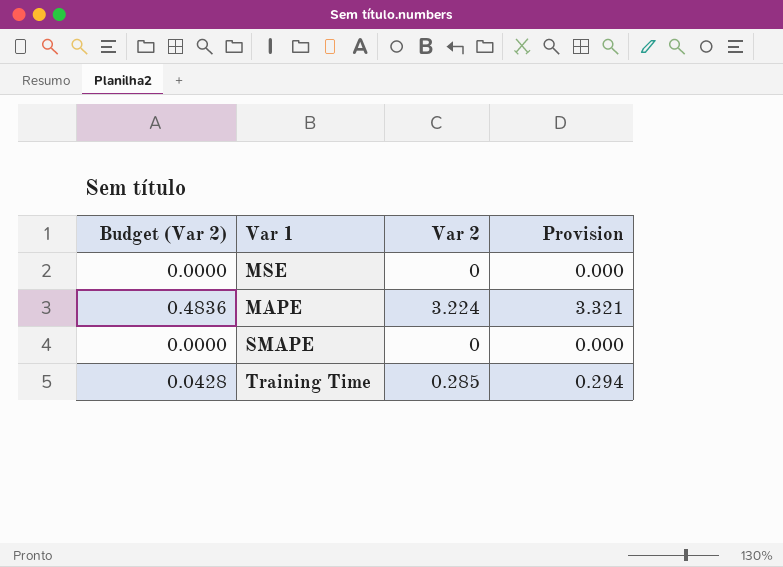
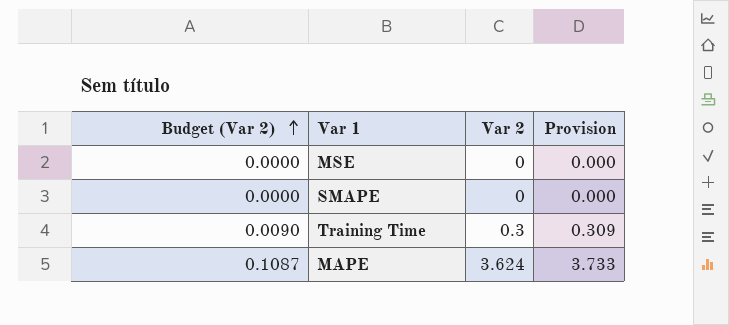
row order: none -> Budget (Var 2) ascending
column Budget (Var 2) | formula: [Var 2] * 0.15 -> [Var 2] * 0.03
Training Time | Var 2: 0.285 -> 0.3
Training Time | Provision: 0.294 -> 0.309
MAPE | Var 2: 3.224 -> 3.624
MAPE | Provision: 3.321 -> 3.733

